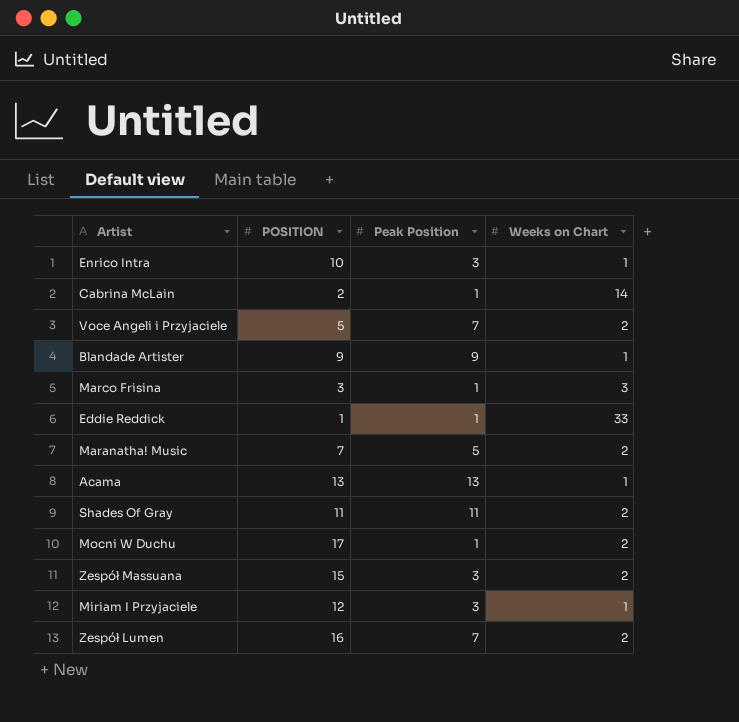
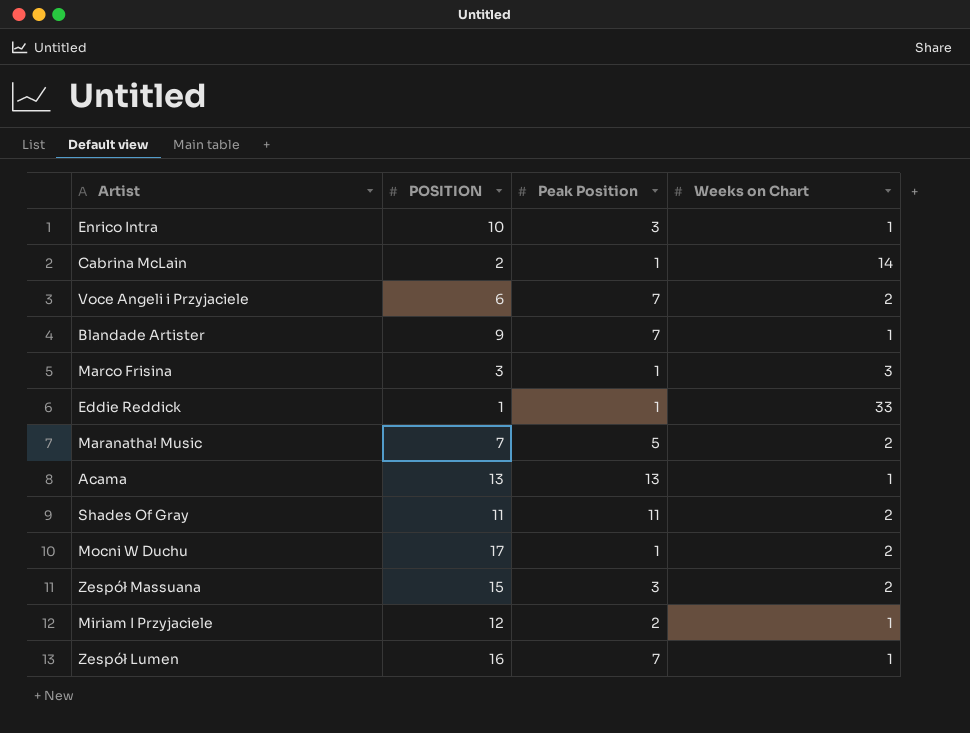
Voce Angeli i Przyjaciele | POSITION: 5 -> 6
Blandade Artister | Peak Position: 9 -> 7
Miriam I Przyjaciele | Peak Position: 3 -> 2
Zespół Lumen | Weeks on Chart: 2 -> 1

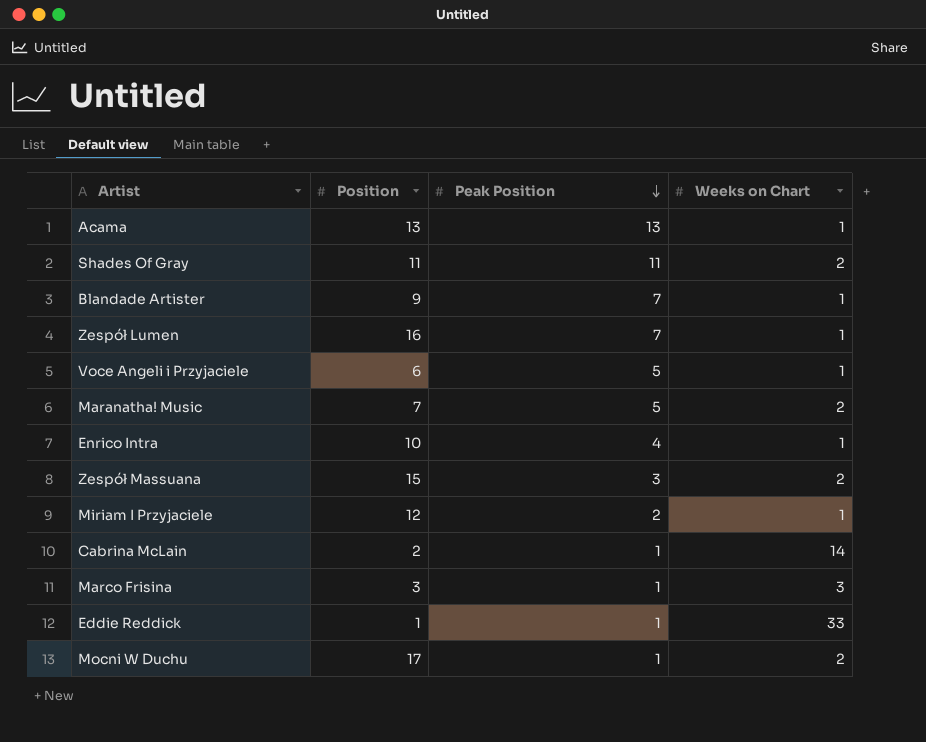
row order: none -> Peak Position descending
column name: POSITION -> Position
Voce Angeli i Przyjaciele | Peak Position: 7 -> 5
Voce Angeli i Przyjaciele | Weeks on Chart: 2 -> 1
Enrico Intra | Peak Position: 3 -> 4

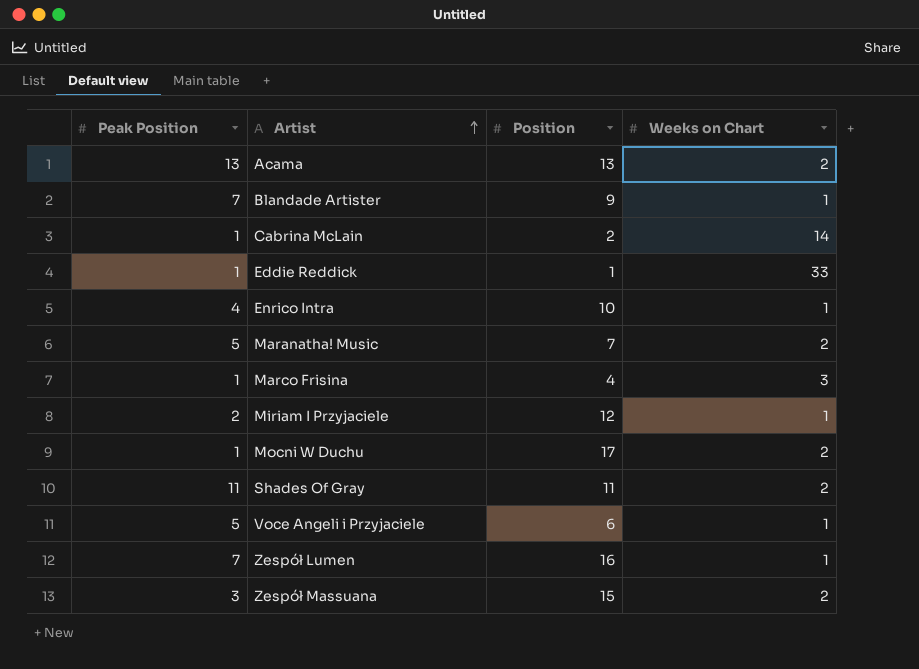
row order: Peak Position descending -> Artist ascending
column Peak Position | position: 3 -> 1
Acama | Weeks on Chart: 1 -> 2
Marco Frisina | Position: 3 -> 4

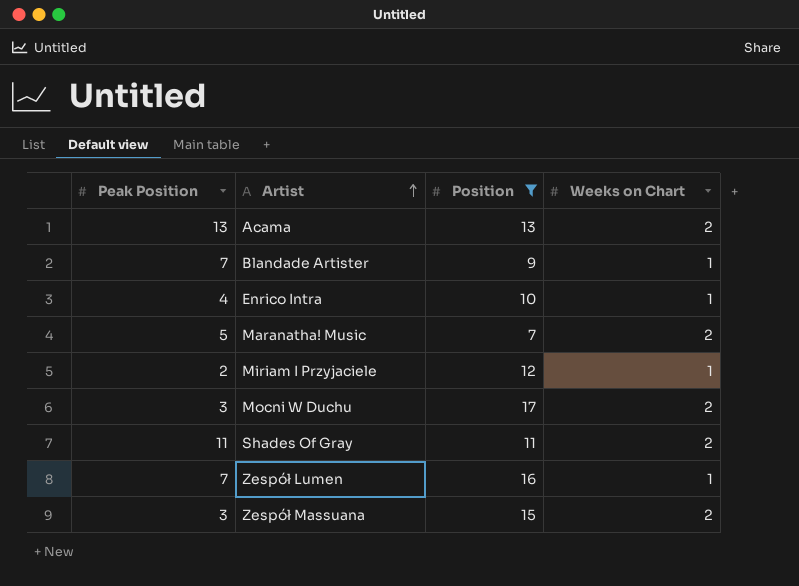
filter: none -> Position >= 7
Mocni W Duchu | Peak Position: 1 -> 3

